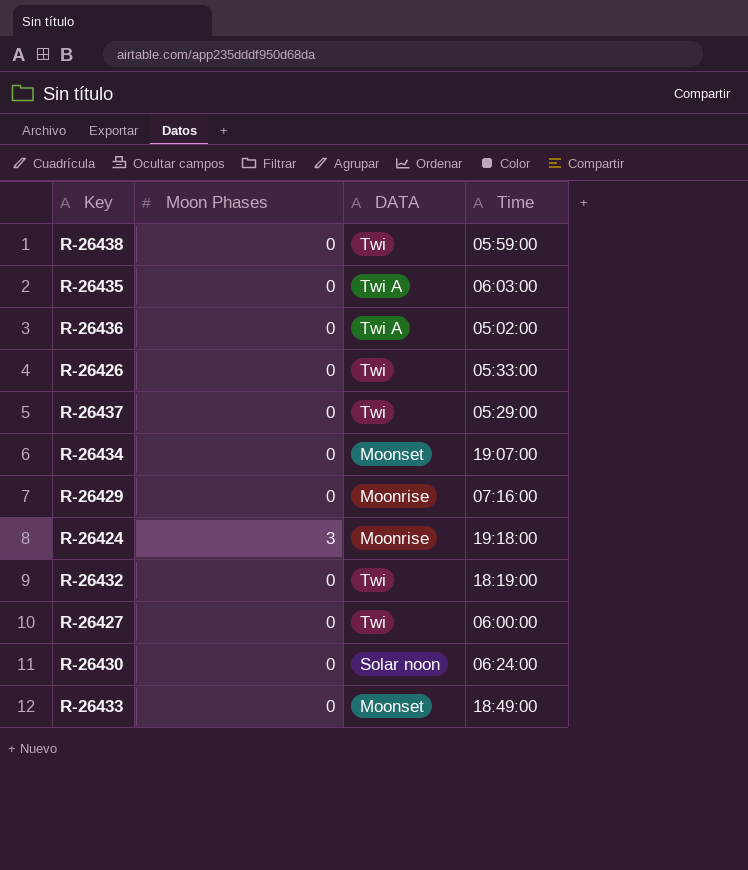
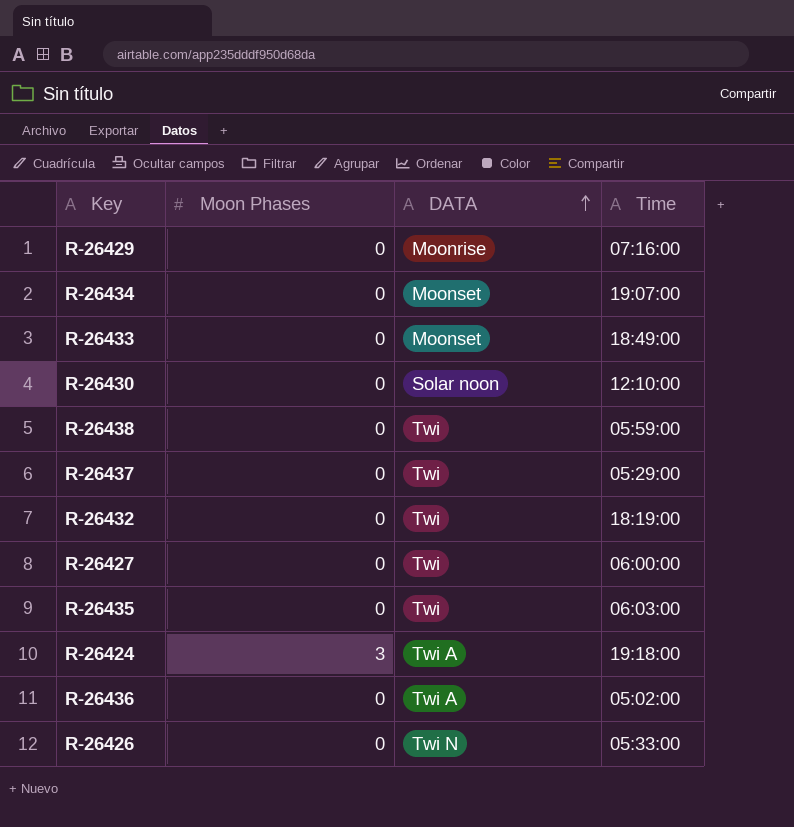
row order: none -> DATA ascending
R-26430 | Time: 06:24:00 -> 12:10:00
R-26435 | DATA: Twi A -> Twi
R-26424 | DATA: Moonrise -> Twi A
R-26426 | DATA: Twi -> Twi N

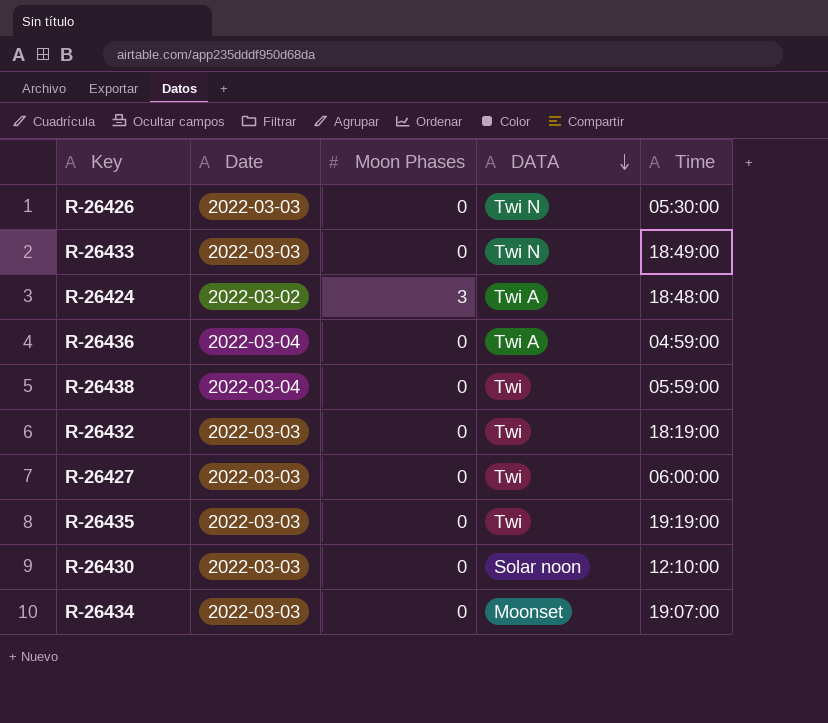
row order: DATA ascending -> DATA descending
column Date | position: none -> 2
row R-26429: 0 | Moonrise | 07:16:00 -> none
row R-26437: 0 | Twi | 05:29:00 -> none
R-26426 | Time: 05:33:00 -> 05:30:00
R-26433 | DATA: Moonset -> Twi N
R-26424 | Time: 19:18:00 -> 18:48:00
R-26436 | Time: 05:02:00 -> 04:59:00
R-26435 | Time: 06:03:00 -> 19:19:00

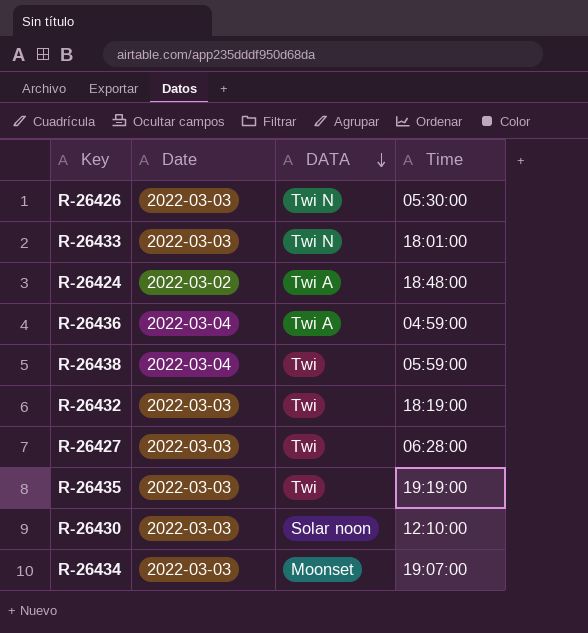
column Moon Phases | position: 3 -> none
R-26433 | Time: 18:49:00 -> 18:01:00
R-26427 | Time: 06:00:00 -> 06:28:00

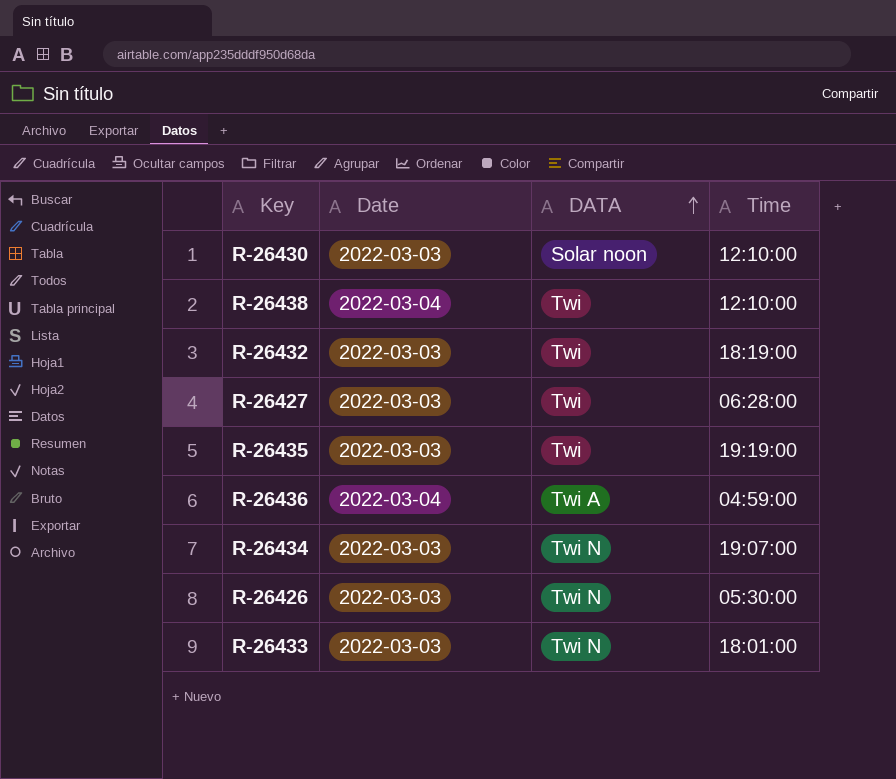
row order: DATA descending -> DATA ascending
row R-26424: 2022-03-02 | Twi A | 18:48:00 -> none
R-26438 | Time: 05:59:00 -> 12:10:00
R-26434 | DATA: Moonset -> Twi N

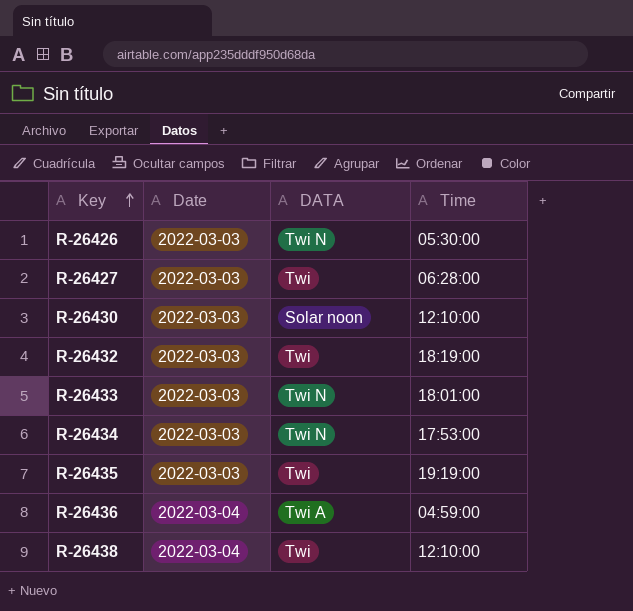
row order: DATA ascending -> Key ascending
R-26434 | Time: 19:07:00 -> 17:53:00

